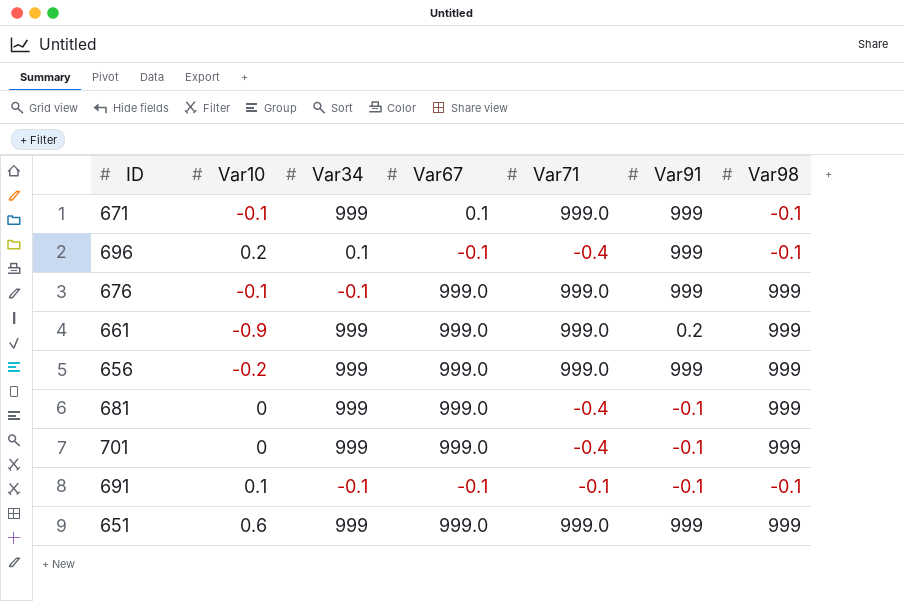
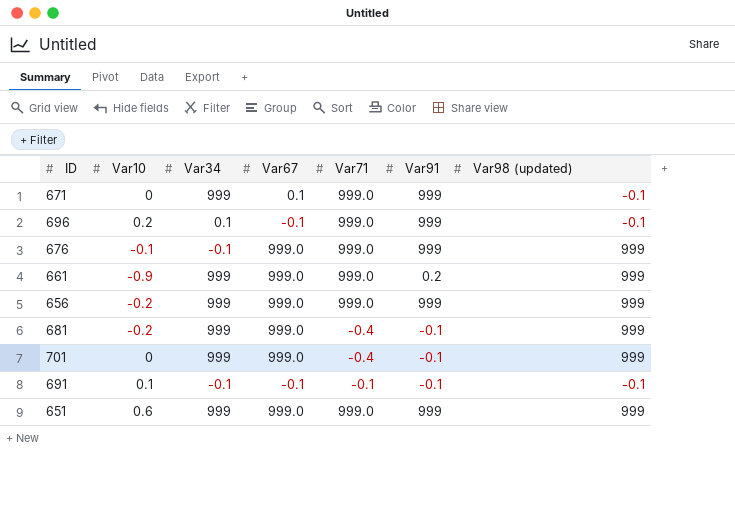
column name: Var98 -> Var98 (updated)
671 | Var10: -0.1 -> 0
696 | Var71: -0.4 -> 999.0
681 | Var10: 0 -> -0.2

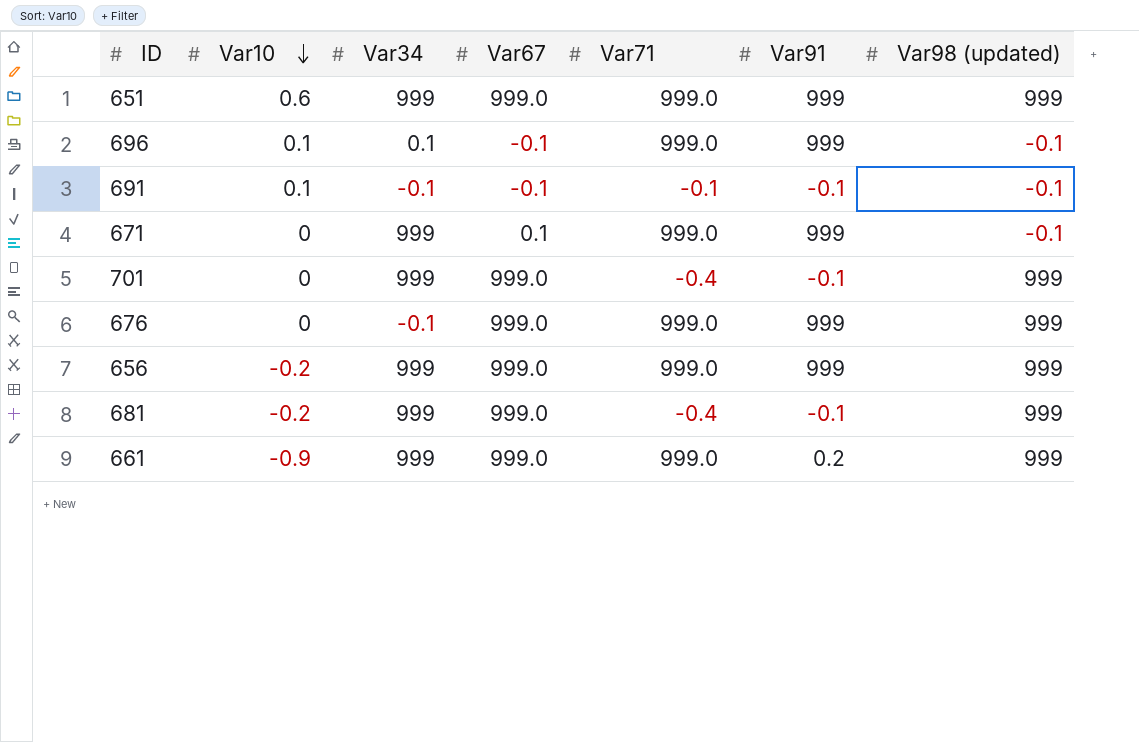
row order: none -> Var10 descending
696 | Var10: 0.2 -> 0.1
676 | Var10: -0.1 -> 0

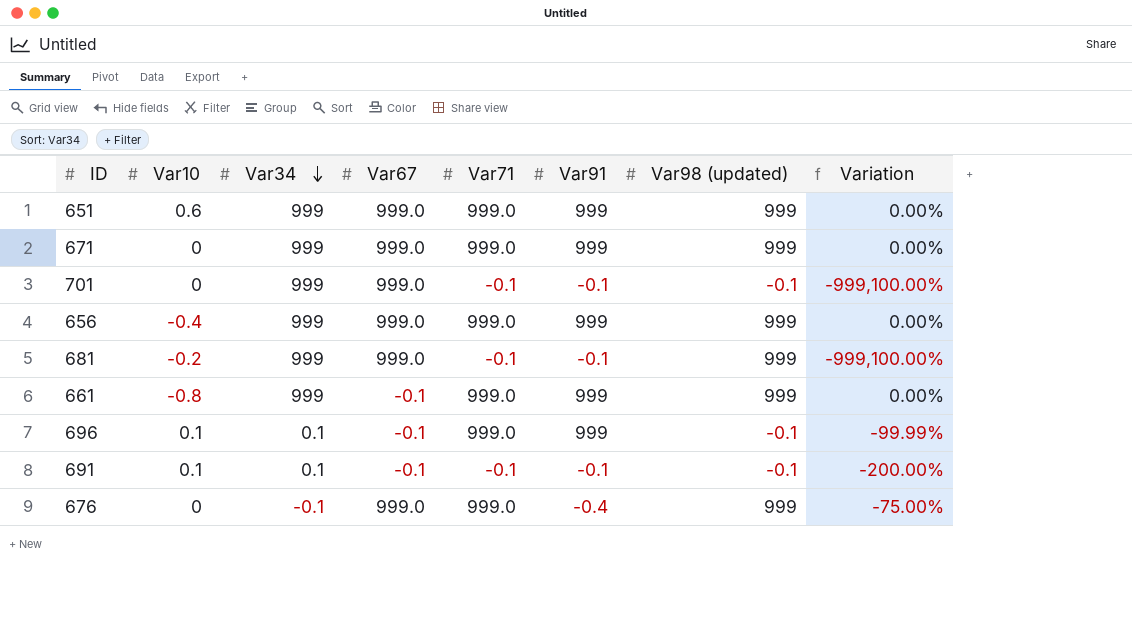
row order: Var10 descending -> Var34 descending
column Variation | formula: none -> ([Var34] - [Var91]) / [Var91]
671 | Var67: 0.1 -> 999.0
671 | Var98 (updated): -0.1 -> 999
701 | Var71: -0.4 -> -0.1
701 | Var98 (updated): 999 -> -0.1
656 | Var10: -0.2 -> -0.4
681 | Var71: -0.4 -> -0.1
661 | Var10: -0.9 -> -0.8
661 | Var67: 999.0 -> -0.1
661 | Var91: 0.2 -> 999
691 | Var34: -0.1 -> 0.1
676 | Var91: 999 -> -0.4

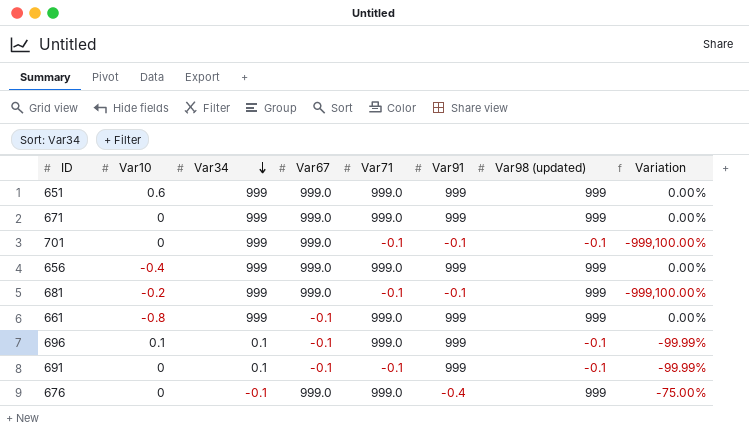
691 | Var10: 0.1 -> 0
691 | Var91: -0.1 -> 999
691 | Variation: -200.00% -> -99.99%

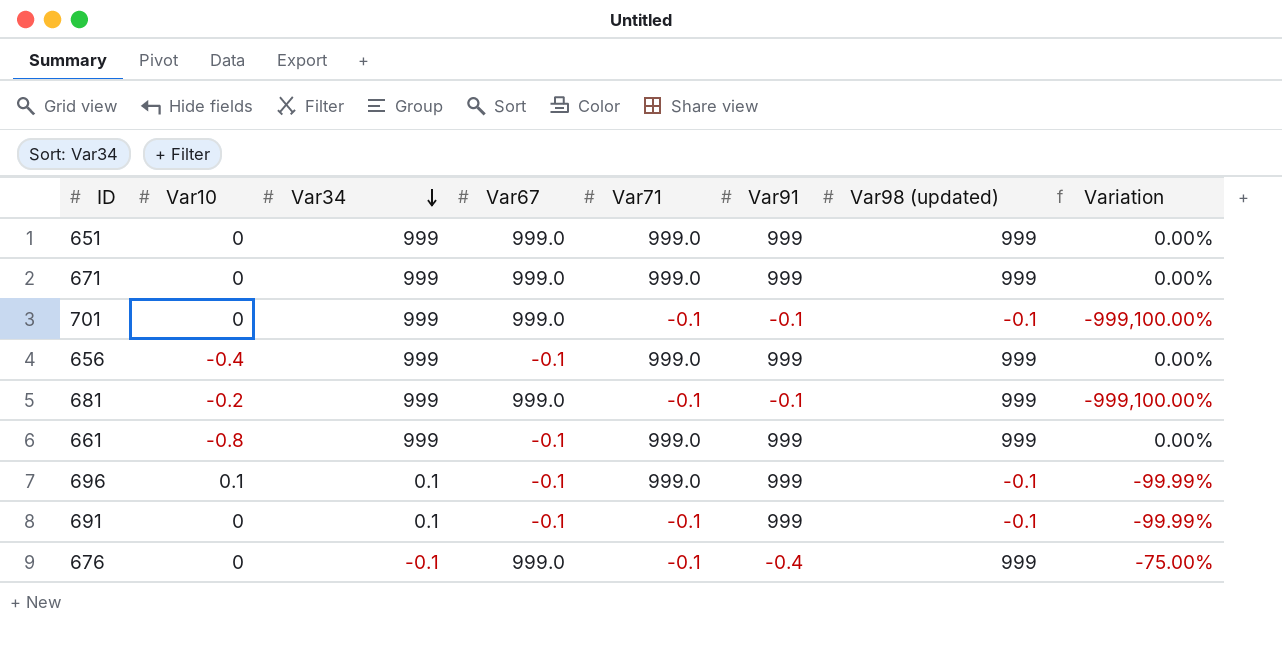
651 | Var10: 0.6 -> 0
656 | Var67: 999.0 -> -0.1
676 | Var71: 999.0 -> -0.1

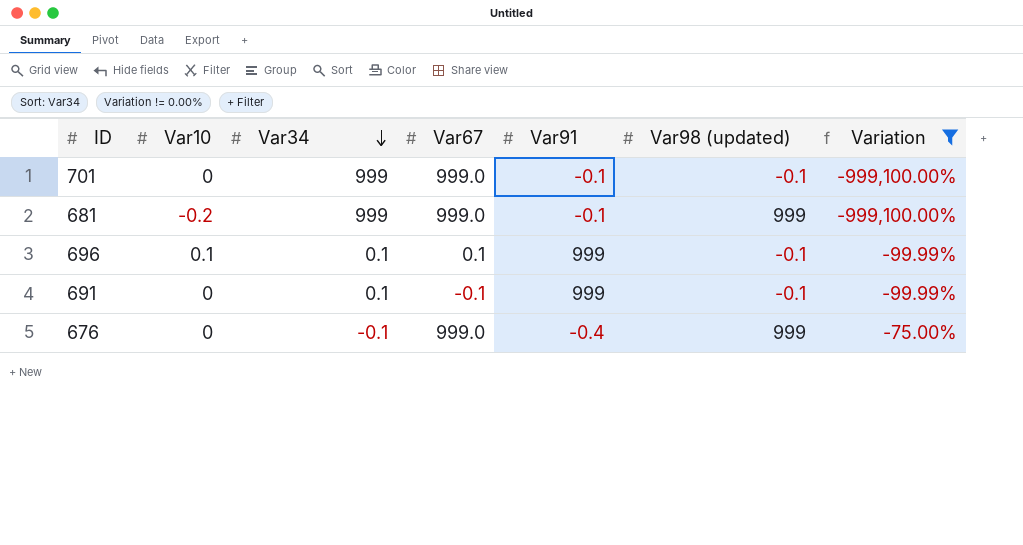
filter: none -> Variation != 0.00%
column Var71 | position: 5 -> none
696 | Var67: -0.1 -> 0.1

